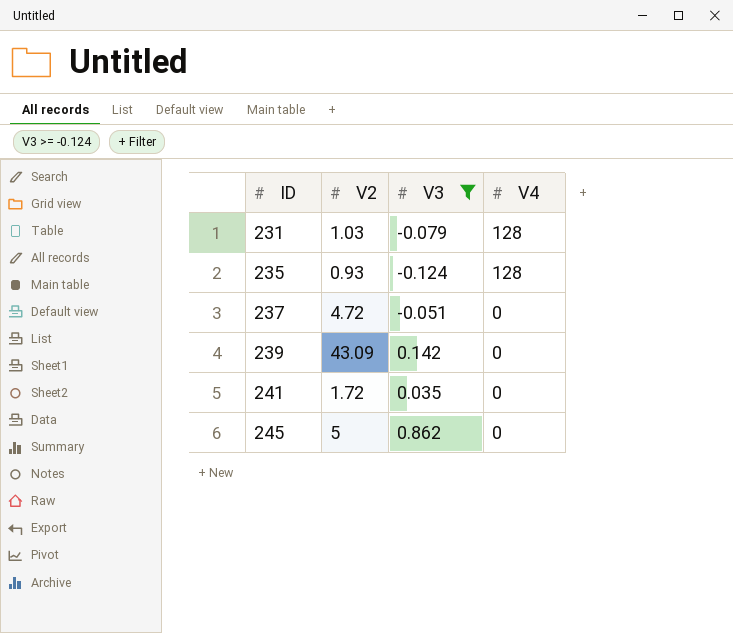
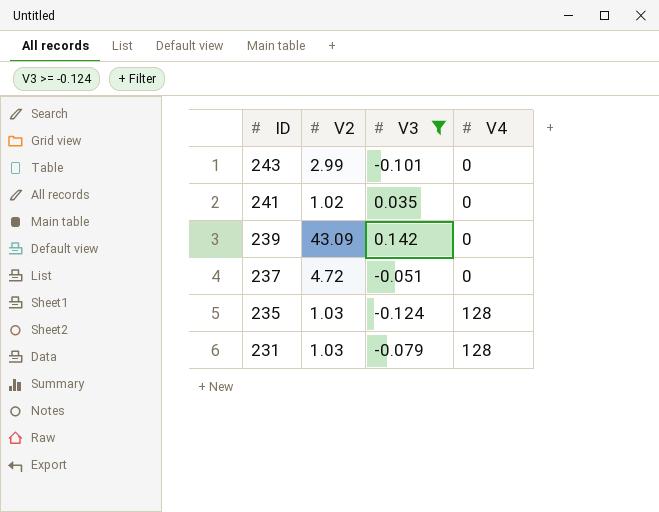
row order: ID ascending -> ID descending
row 245: 5 | 0.862 | 0 -> none
row 243: none -> 2.99 | -0.101 | 0
241 | V2: 1.72 -> 1.02
235 | V2: 0.93 -> 1.03

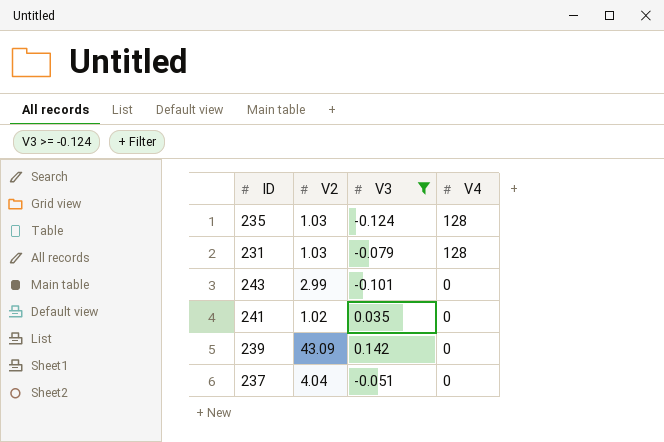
row order: ID descending -> V4 descending
237 | V2: 4.72 -> 4.04

